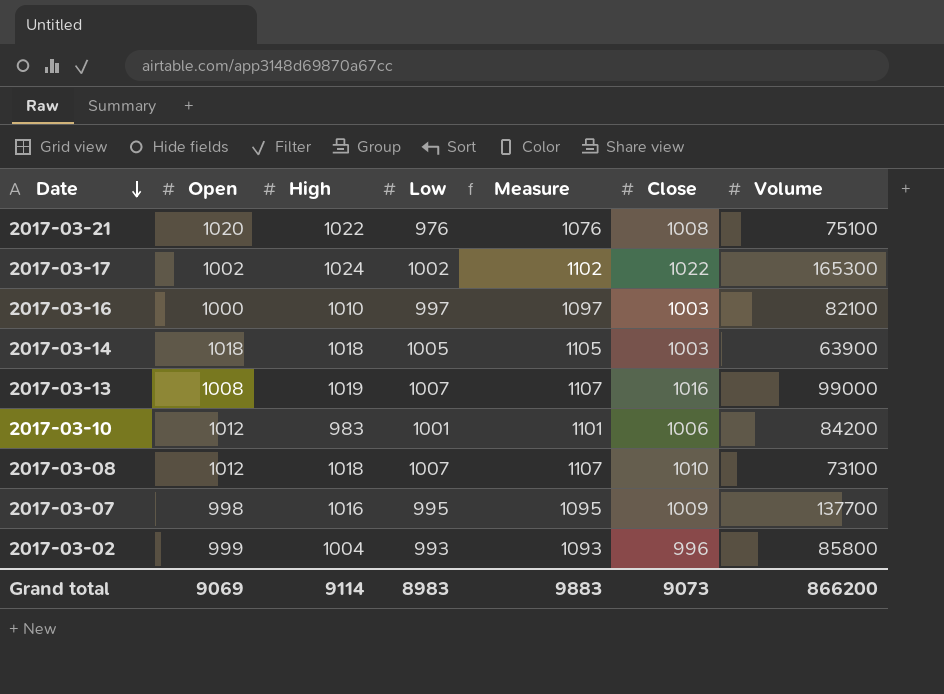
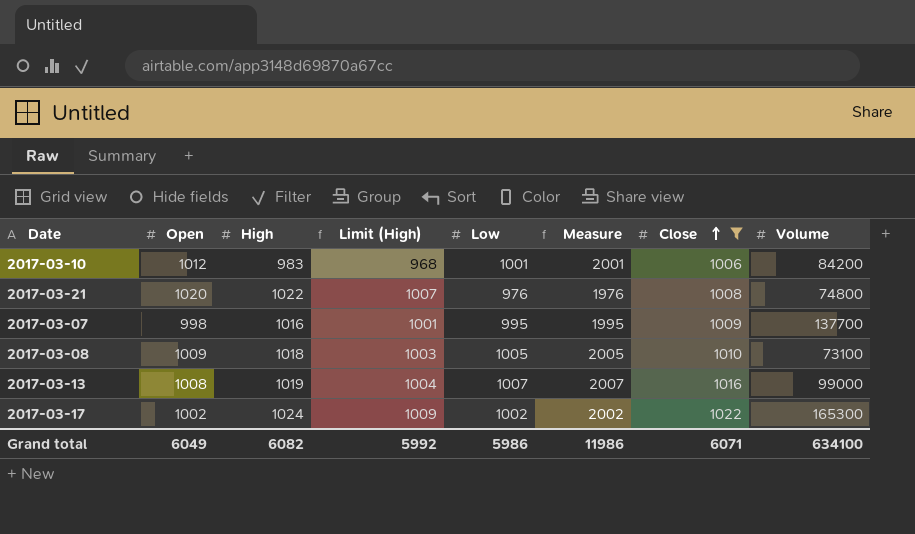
filter: none -> Close >= 1006
row order: Date descending -> Close ascending
column Limit (High) | formula: none -> [High] - 15
column Measure | formula: [Low] + 100 -> [Low] + 1000
2017-03-21 | Volume: 75100 -> 74800
2017-03-08 | Open: 1012 -> 1009
2017-03-08 | Low: 1007 -> 1005
Grand total | Open: 9069 -> 6049
Grand total | High: 9114 -> 6082
Grand total | Low: 8983 -> 5986
Grand total | Measure: 9883 -> 11986
Grand total | Close: 9073 -> 6071
Grand total | Volume: 866200 -> 634100

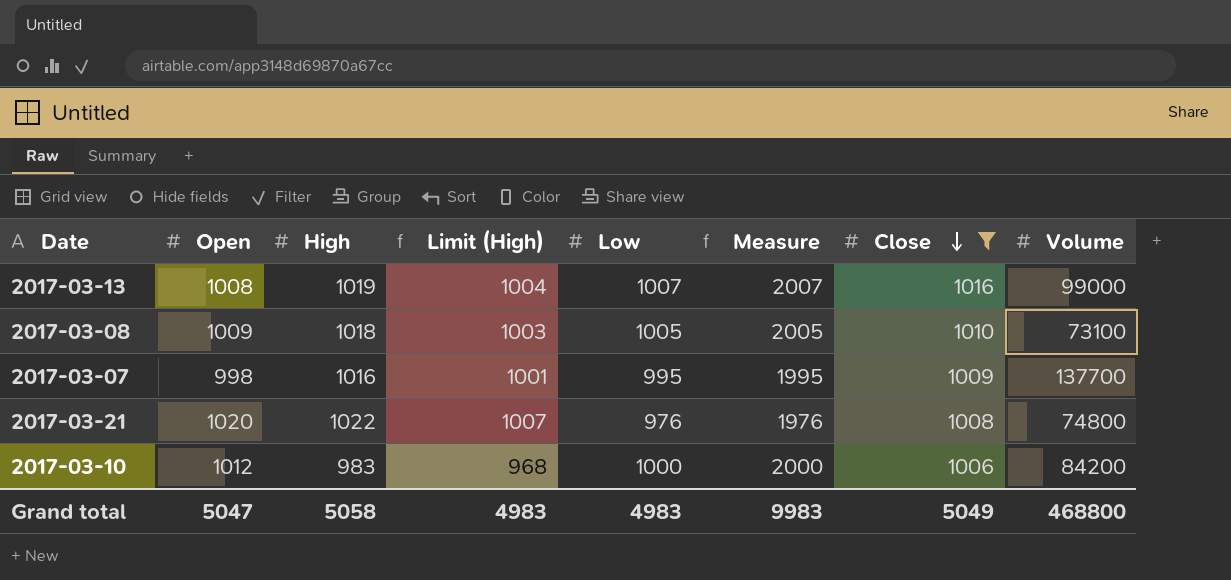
row order: Close ascending -> Close descending
row 2017-03-17: 1002 | 1024 | 1009 | 1002 | 2002 | 1022 | 165300 -> none
2017-03-10 | Low: 1001 -> 1000
2017-03-10 | Measure: 2001 -> 2000
Grand total | Open: 6049 -> 5047
Grand total | High: 6082 -> 5058
Grand total | Limit (High): 5992 -> 4983
Grand total | Low: 5986 -> 4983
Grand total | Measure: 11986 -> 9983
Grand total | Close: 6071 -> 5049
Grand total | Volume: 634100 -> 468800

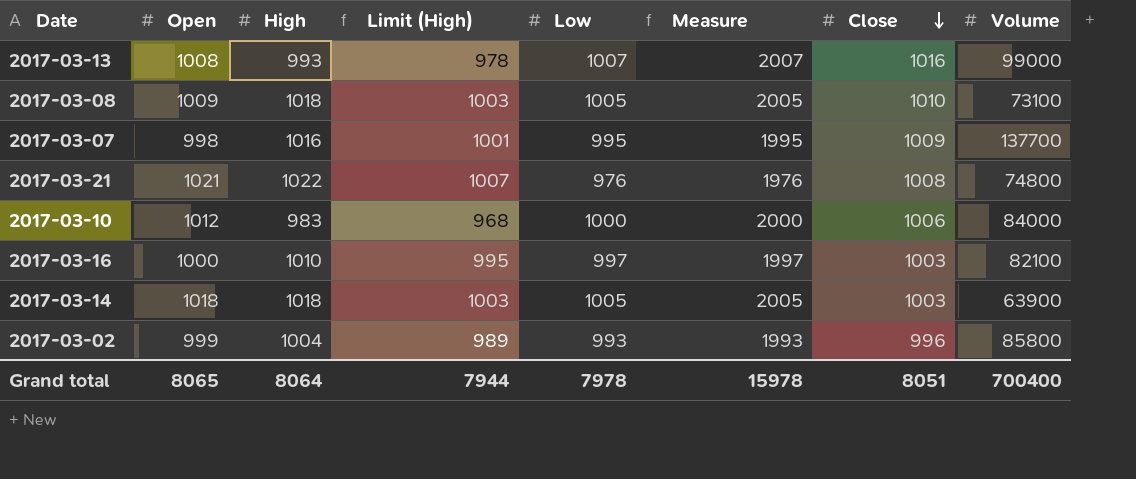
filter: Close >= 1006 -> none
2017-03-13 | High: 1019 -> 993
2017-03-13 | Limit (High): 1004 -> 978
2017-03-21 | Open: 1020 -> 1021
2017-03-10 | Volume: 84200 -> 84000
Grand total | Open: 5047 -> 8065
Grand total | High: 5058 -> 8064
Grand total | Limit (High): 4983 -> 7944
Grand total | Low: 4983 -> 7978
Grand total | Measure: 9983 -> 15978
Grand total | Close: 5049 -> 8051
Grand total | Volume: 468800 -> 700400

